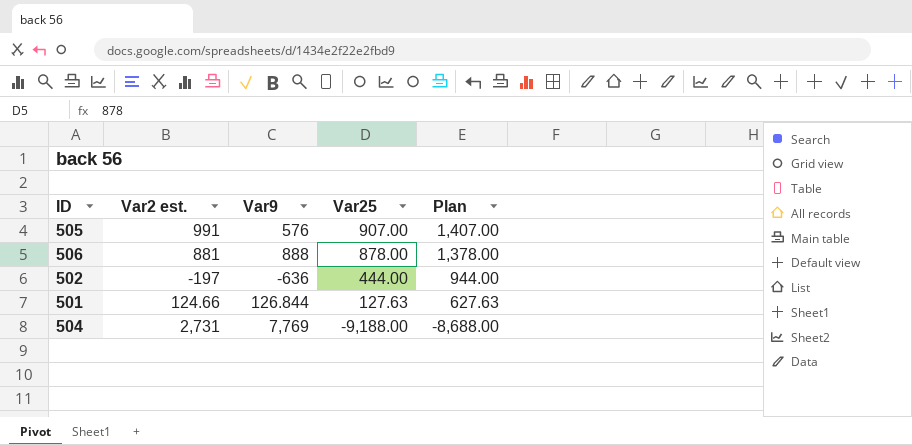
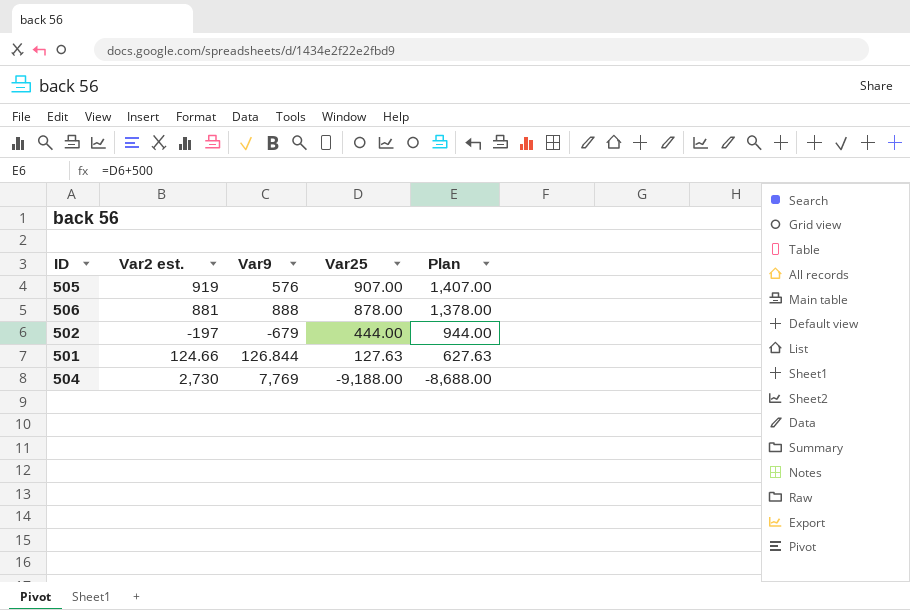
505 | Var2 est.: 991 -> 919
502 | Var9: -636 -> -679
504 | Var2 est.: 2,731 -> 2,730

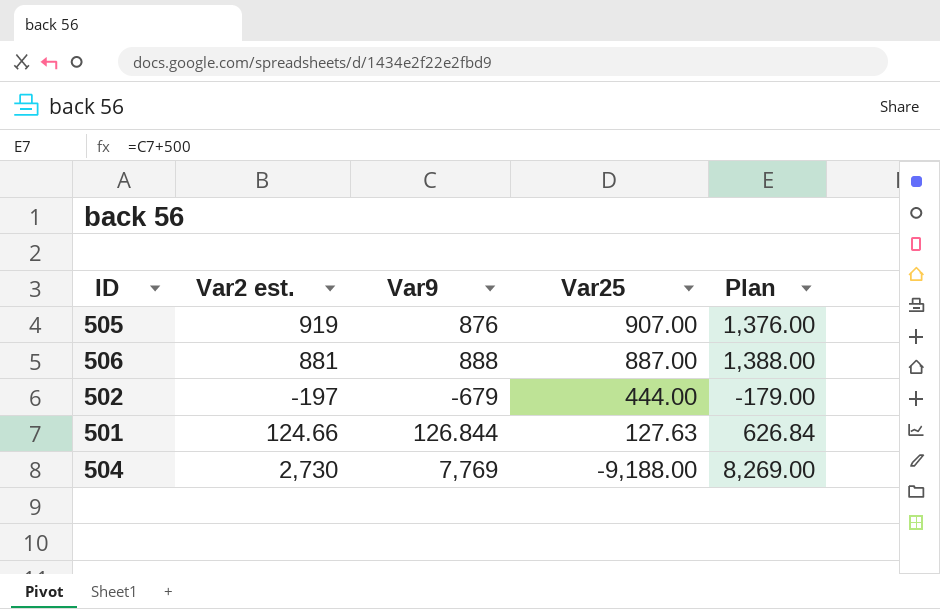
column Plan | formula: [Var25] + 500 -> [Var9] + 500
505 | Var9: 576 -> 876
506 | Var25: 878.00 -> 887.00

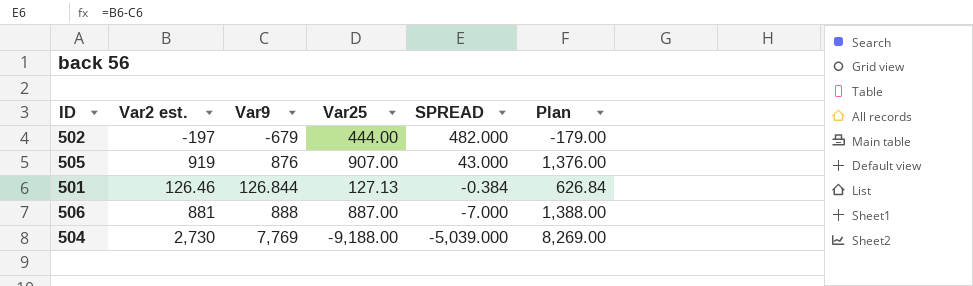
row order: Var25 descending -> SPREAD descending
column SPREAD | formula: none -> [Var2 est.] - [Var9]
501 | Var2 est.: 124.66 -> 126.46
501 | Var25: 127.63 -> 127.13

